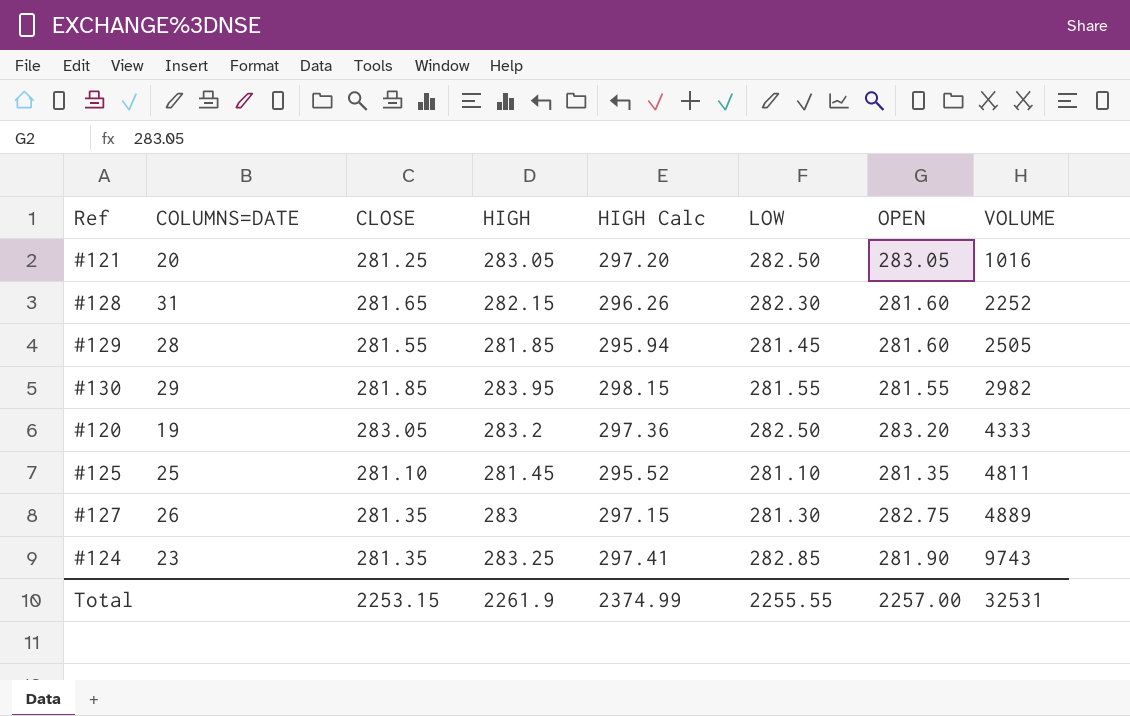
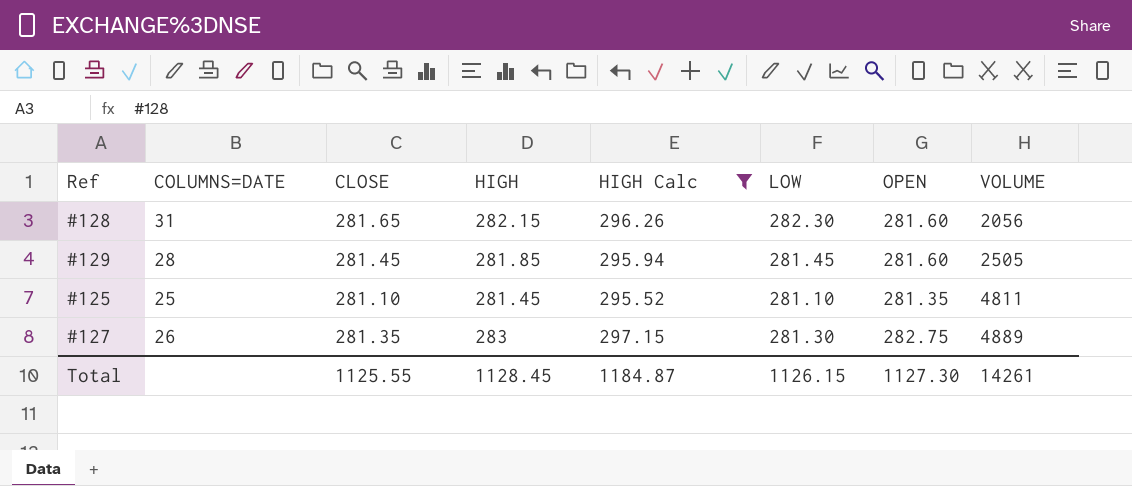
filter: none -> HIGH Calc <= 297.15
#128 | VOLUME: 2252 -> 2056
#129 | CLOSE: 281.55 -> 281.45
Total | CLOSE: 2253.15 -> 1125.55
Total | HIGH: 2261.9 -> 1128.45
Total | HIGH Calc: 2374.99 -> 1184.87
Total | LOW: 2255.55 -> 1126.15
Total | OPEN: 2257.00 -> 1127.30
Total | VOLUME: 32531 -> 14261

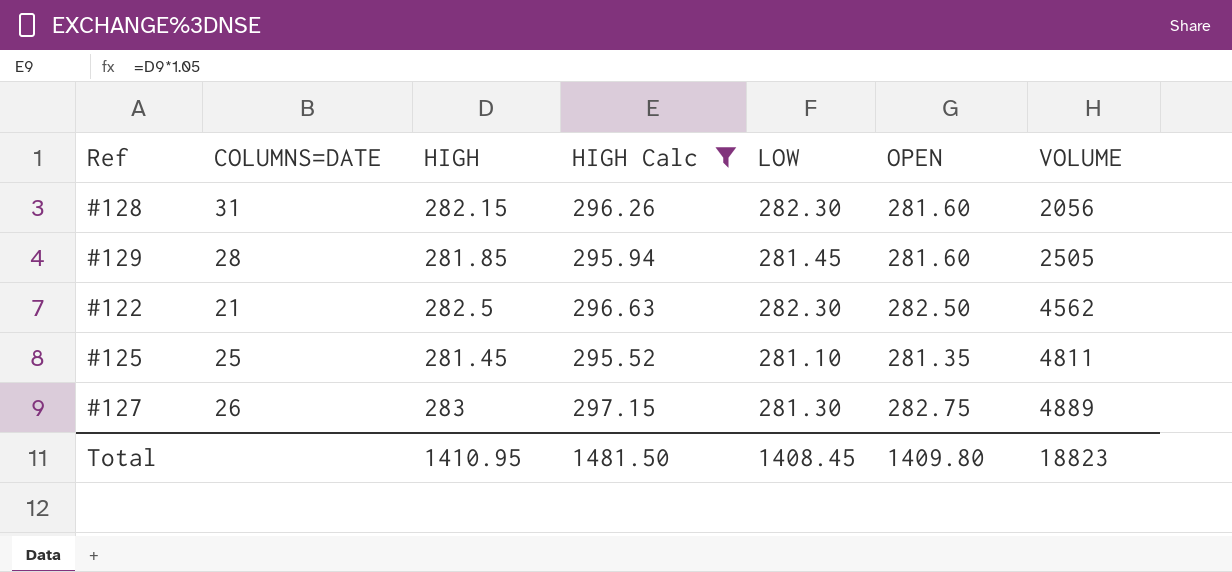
column CLOSE | position: 3 -> none
row #122: none -> 21 | 282.5 | 296.63 | 282.30 | 282.50 | 4562
Total | HIGH: 1128.45 -> 1410.95
Total | HIGH Calc: 1184.87 -> 1481.50
Total | LOW: 1126.15 -> 1408.45
Total | OPEN: 1127.30 -> 1409.80
Total | VOLUME: 14261 -> 18823

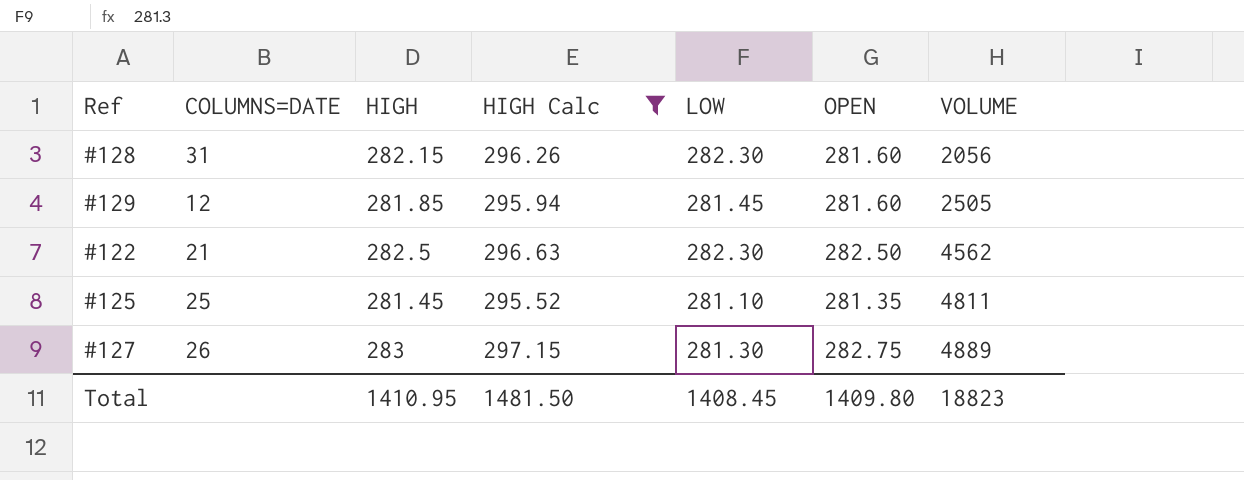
#129 | COLUMNS=DATE: 28 -> 12

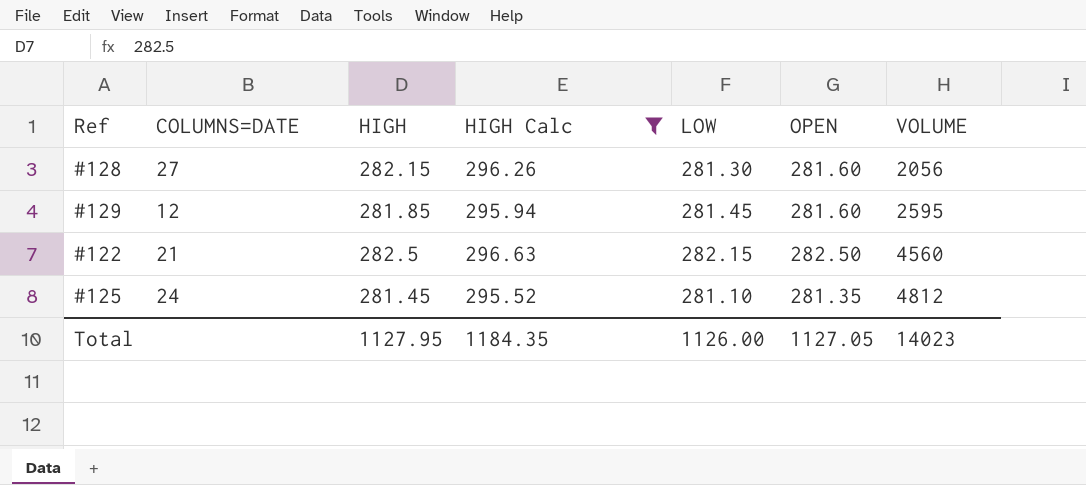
row #127: 26 | 283 | 297.15 | 281.30 | 282.75 | 4889 -> none
#128 | COLUMNS=DATE: 31 -> 27
#128 | LOW: 282.30 -> 281.30
#129 | VOLUME: 2505 -> 2595
#122 | LOW: 282.30 -> 282.15
#122 | VOLUME: 4562 -> 4560
#125 | COLUMNS=DATE: 25 -> 24
#125 | VOLUME: 4811 -> 4812
Total | HIGH: 1410.95 -> 1127.95
Total | HIGH Calc: 1481.50 -> 1184.35
Total | LOW: 1408.45 -> 1126.00
Total | OPEN: 1409.80 -> 1127.05
Total | VOLUME: 18823 -> 14023

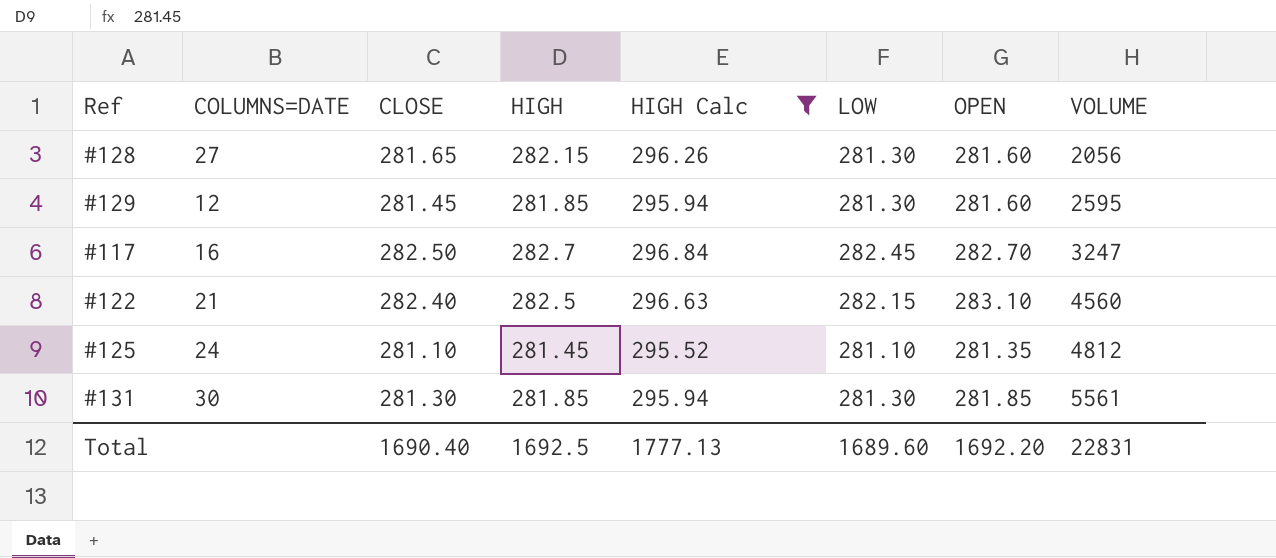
column CLOSE | position: none -> 3
#129 | LOW: 281.45 -> 281.30
row #117: none -> 16 | 282.50 | 282.7 | 296.84 | 282.45 | 282.70 | 3247
#122 | OPEN: 282.50 -> 283.10
row #131: none -> 30 | 281.30 | 281.85 | 295.94 | 281.30 | 281.85 | 5561
Total | HIGH: 1127.95 -> 1692.5
Total | HIGH Calc: 1184.35 -> 1777.13
Total | LOW: 1126.00 -> 1689.60
Total | OPEN: 1127.05 -> 1692.20
Total | VOLUME: 14023 -> 22831

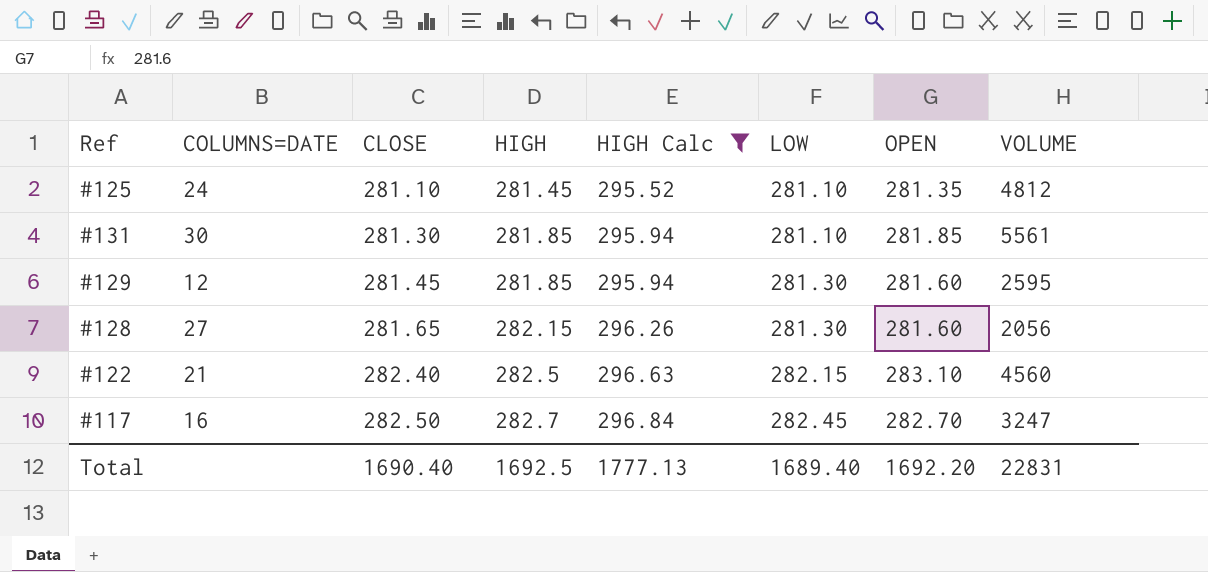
row order: VOLUME ascending -> CLOSE ascending
#131 | LOW: 281.30 -> 281.10
Total | LOW: 1689.60 -> 1689.40

